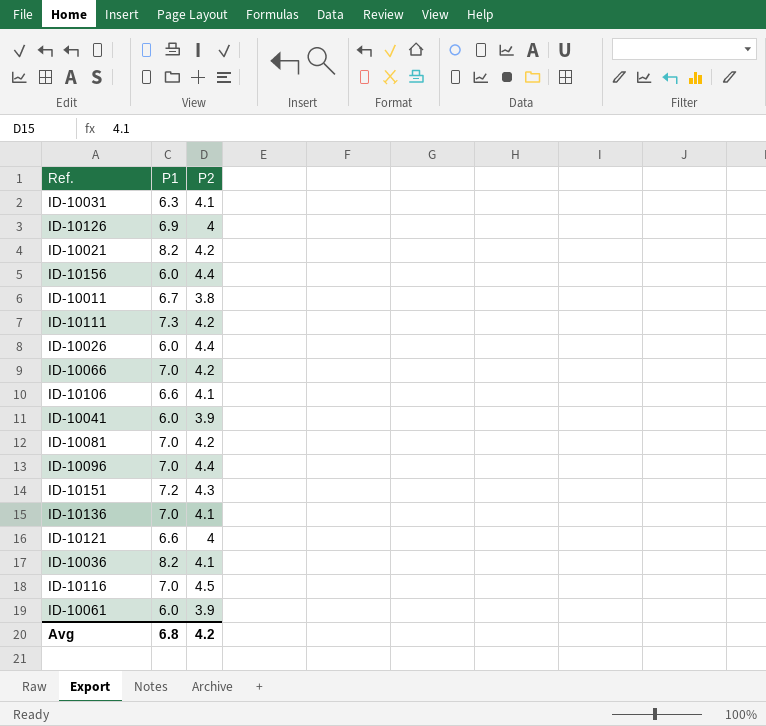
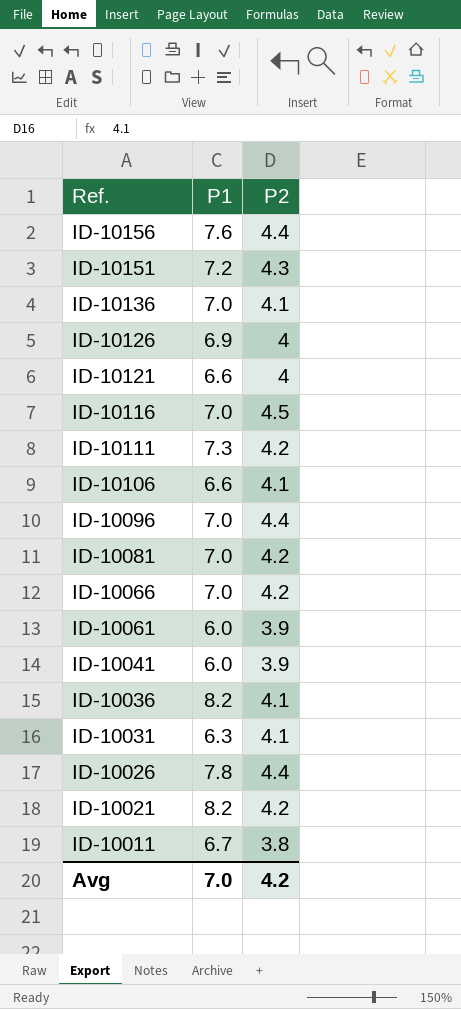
row order: none -> Ref. descending
ID-10156 | P1: 6.0 -> 7.6
ID-10026 | P1: 6.0 -> 7.8
Avg | P1: 6.8 -> 7.0

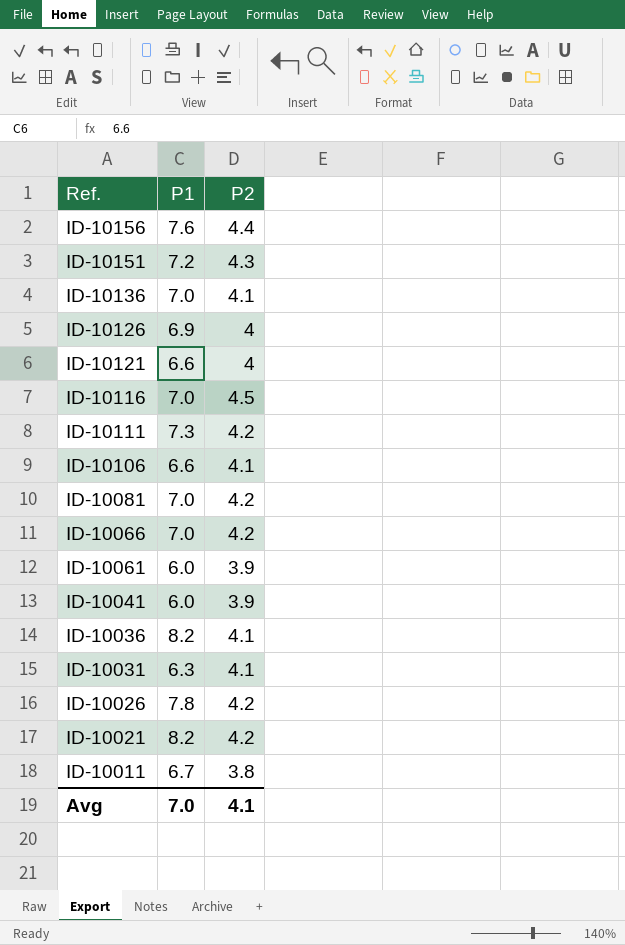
row ID-10096: 7.0 | 4.4 -> none
ID-10026 | P2: 4.4 -> 4.2
Avg | P2: 4.2 -> 4.1

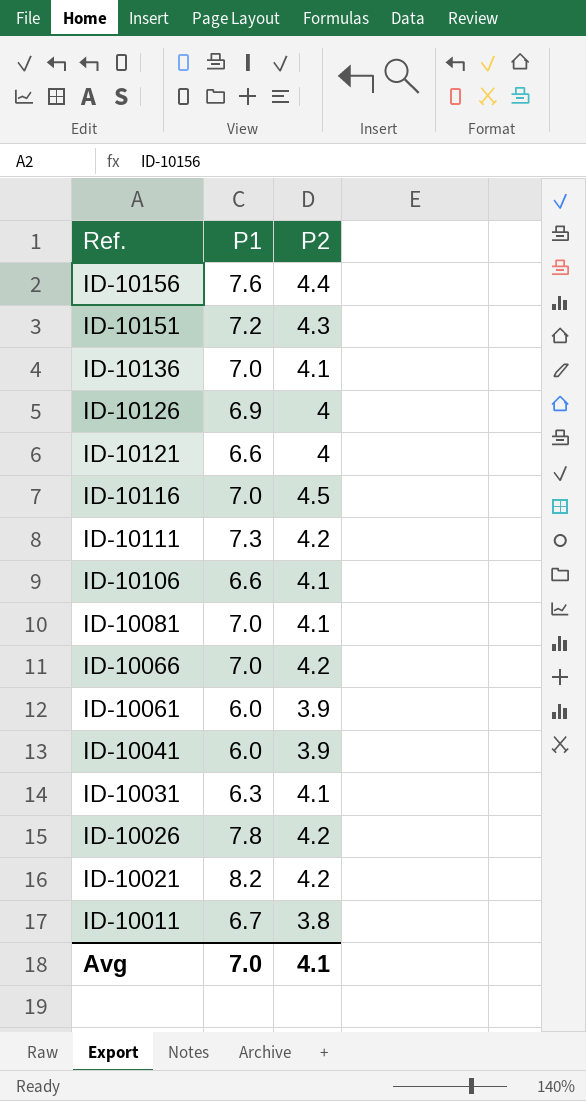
row ID-10036: 8.2 | 4.1 -> none
ID-10081 | P2: 4.2 -> 4.1

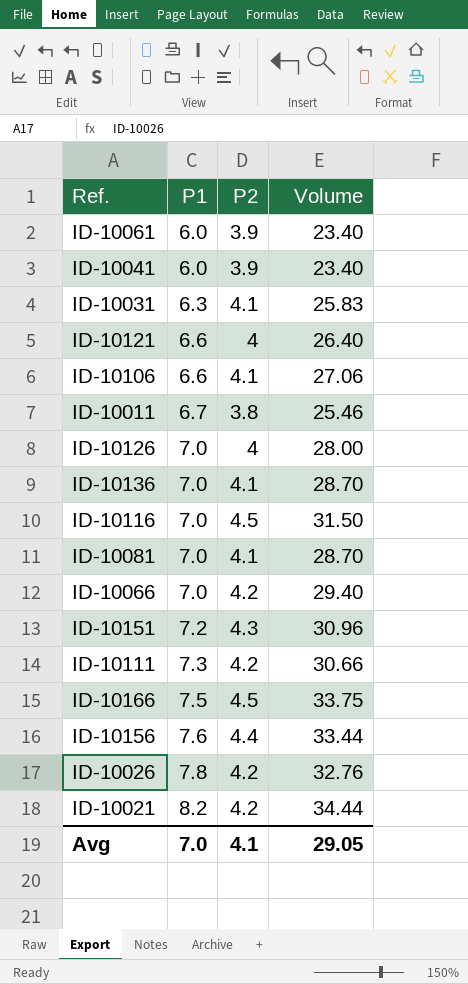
row order: Ref. descending -> P1 ascending
column Volume | formula: none -> [P1] * [P2]
ID-10126 | P1: 6.9 -> 7.0
row ID-10166: none -> 7.5 | 4.5 | 33.75

